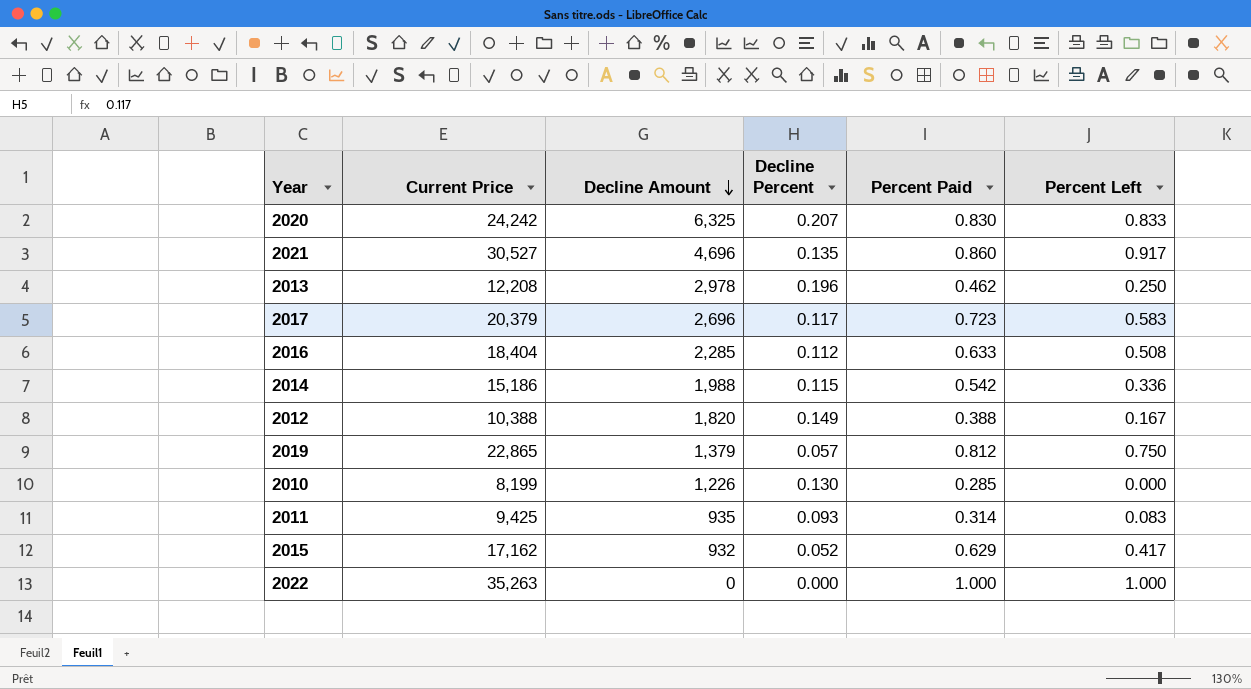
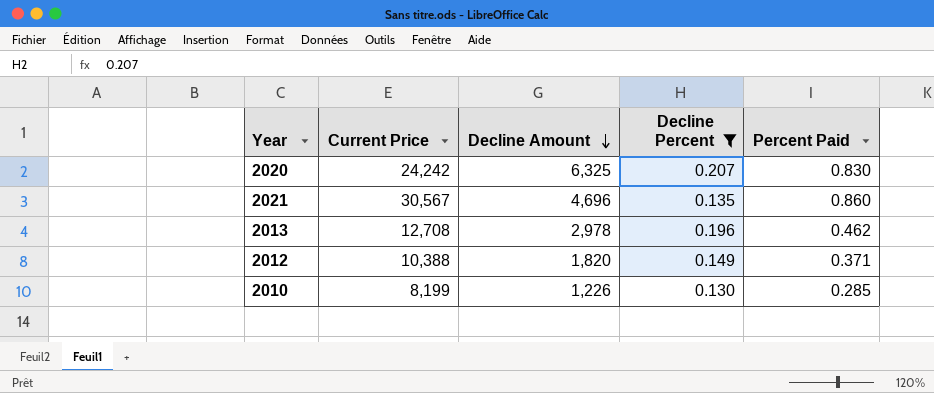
filter: none -> Decline Percent >= 0.130
column Percent Left | position: 6 -> none
2021 | Current Price: 30,527 -> 30,567
2013 | Current Price: 12,208 -> 12,708
2012 | Percent Paid: 0.388 -> 0.371

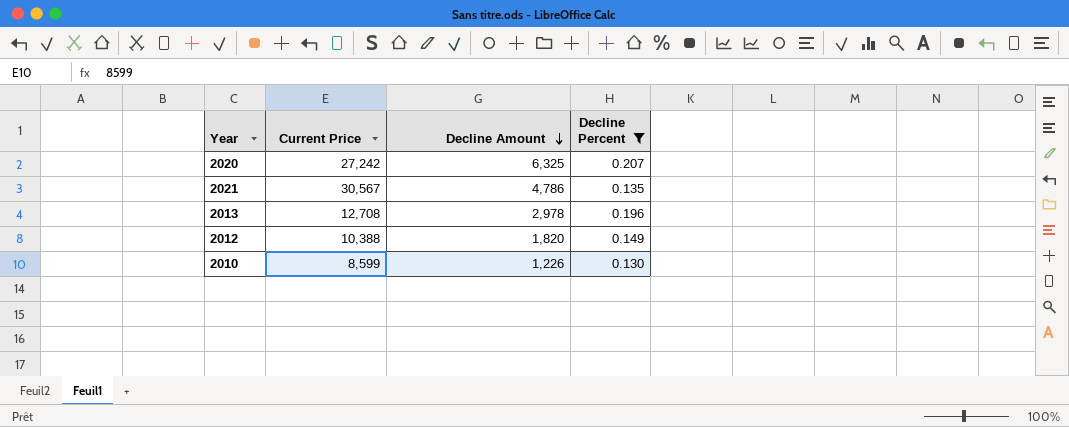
column Percent Paid | position: 5 -> none
2020 | Current Price: 24,242 -> 27,242
2021 | Decline Amount: 4,696 -> 4,786
2010 | Current Price: 8,199 -> 8,599

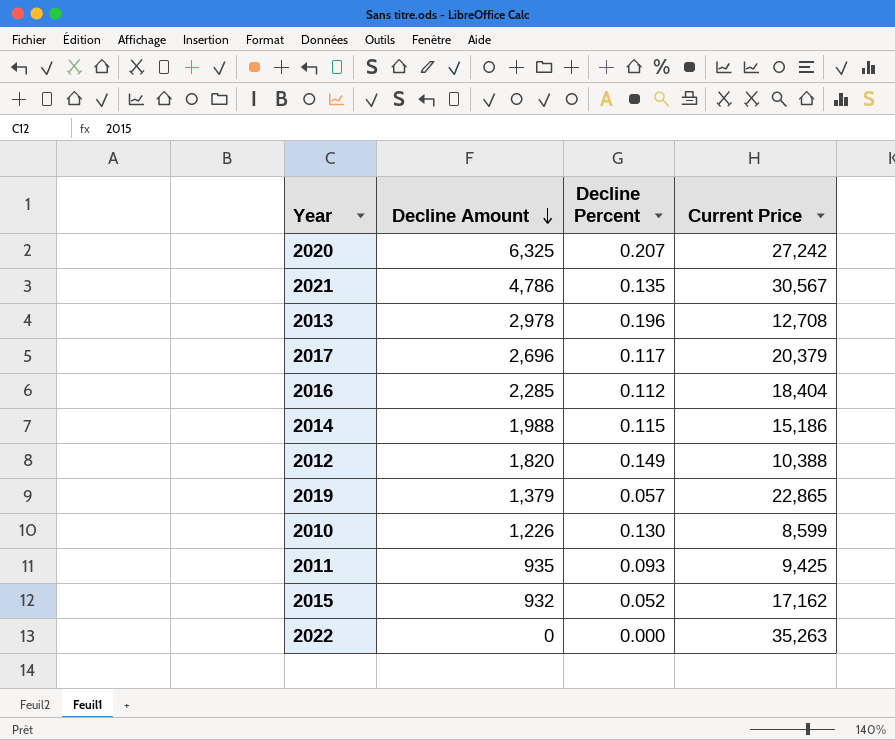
filter: Decline Percent >= 0.130 -> none
column Current Price | position: 2 -> 4

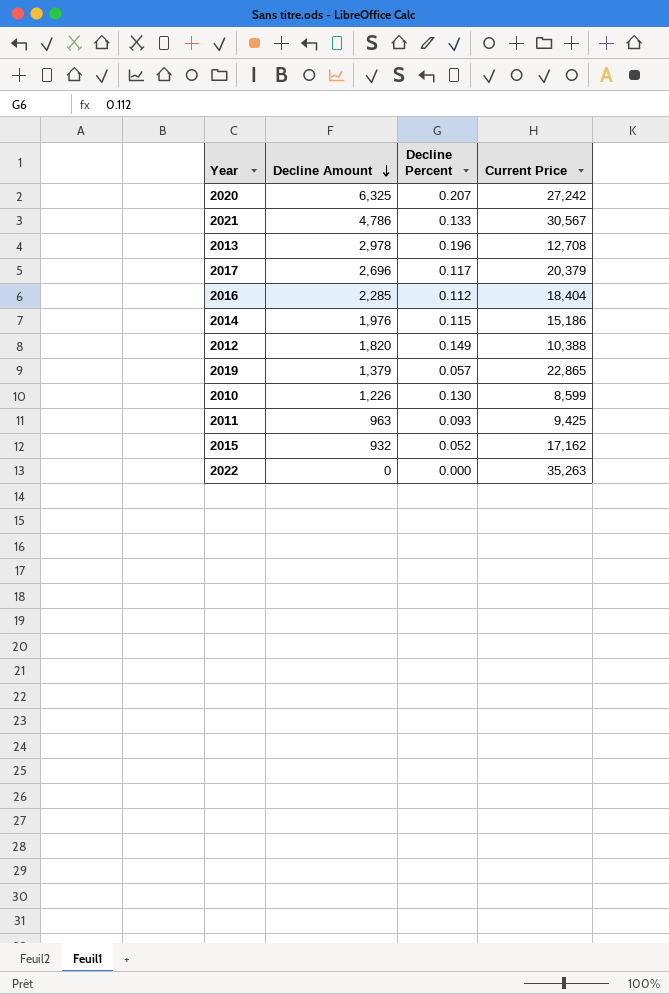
2021 | Decline Percent: 0.135 -> 0.133
2014 | Decline Amount: 1,988 -> 1,976
2011 | Decline Amount: 935 -> 963

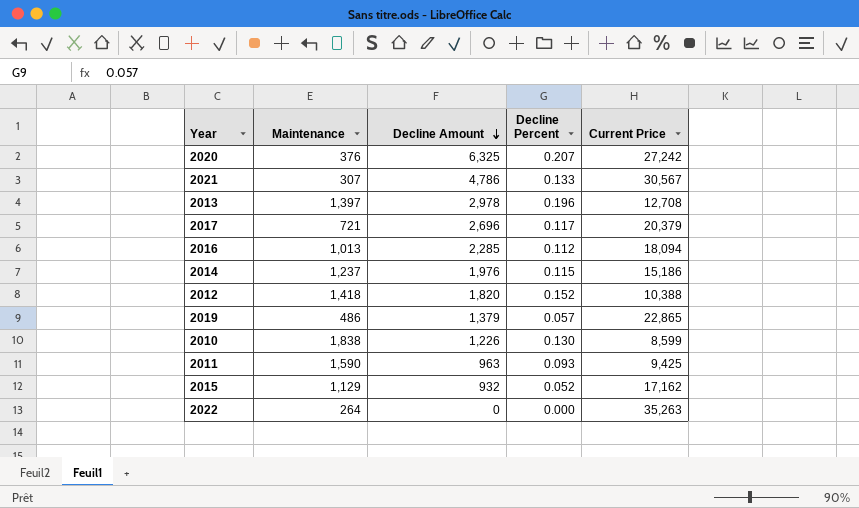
column Maintenance | position: none -> 2
2016 | Current Price: 18,404 -> 18,094
2012 | Decline Percent: 0.149 -> 0.152

